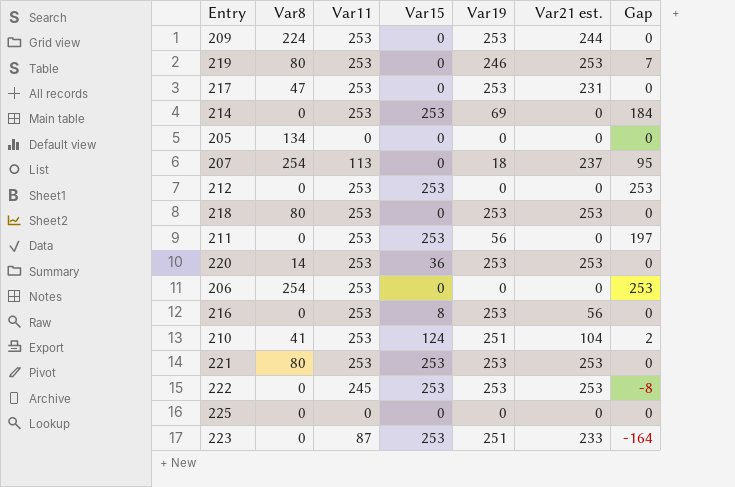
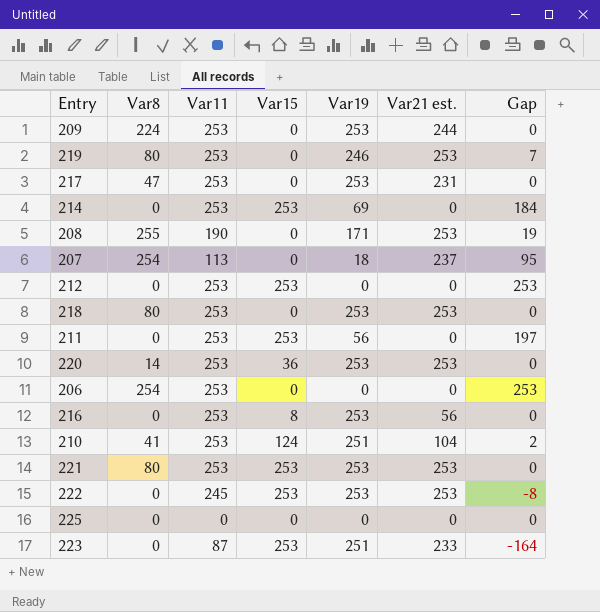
row 205: 134 | 0 | 0 | 0 | 0 | 0 -> none
row 208: none -> 255 | 190 | 0 | 171 | 253 | 19

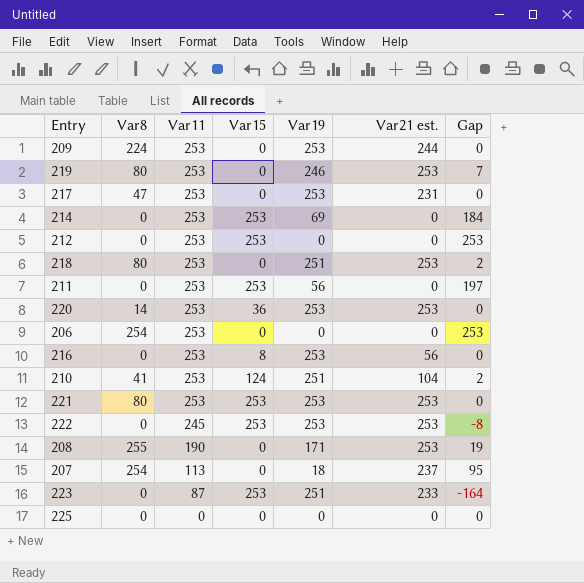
row order: none -> Var11 descending
218 | Var19: 253 -> 251
218 | Gap: 0 -> 2

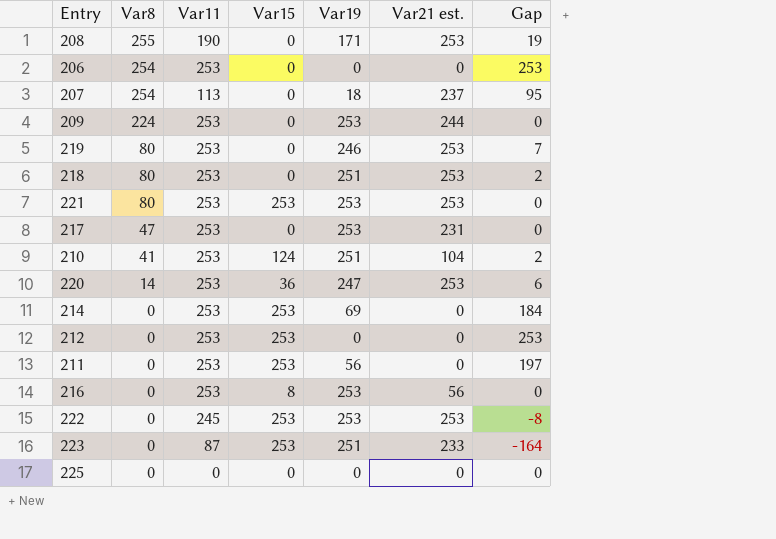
row order: Var11 descending -> Var8 descending
220 | Var19: 253 -> 247
220 | Gap: 0 -> 6

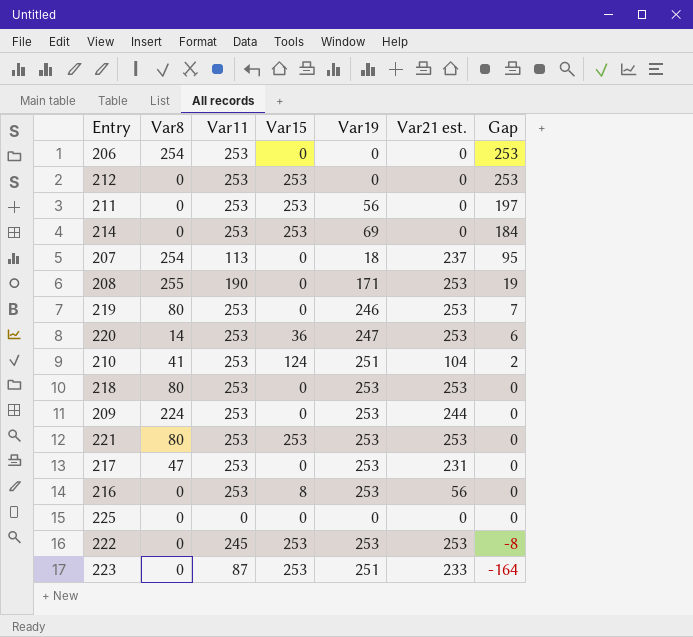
row order: Var8 descending -> Gap descending
218 | Var19: 251 -> 253
218 | Gap: 2 -> 0

